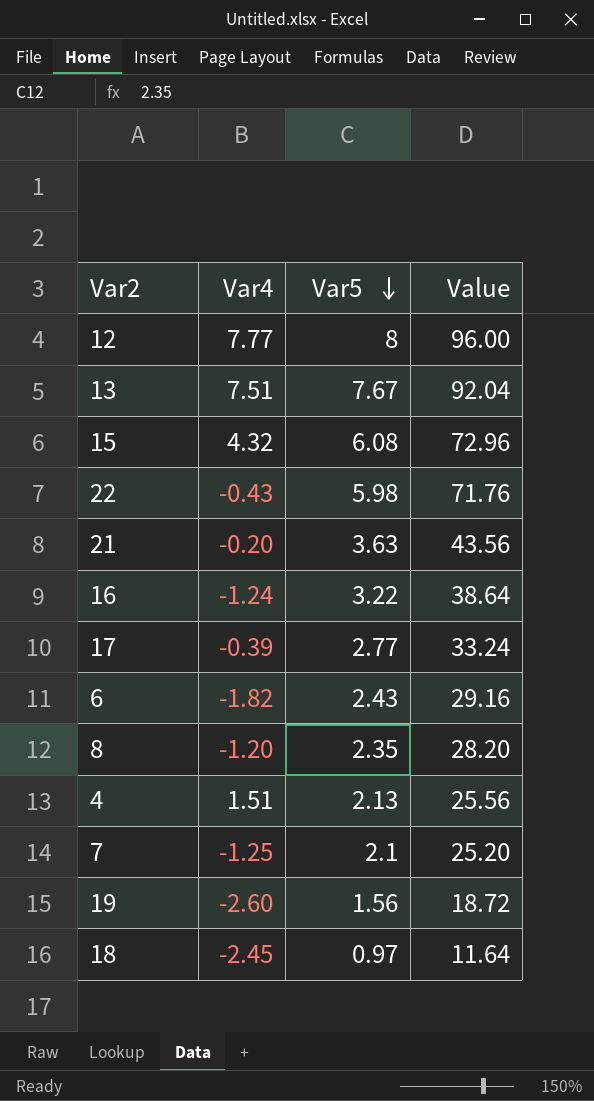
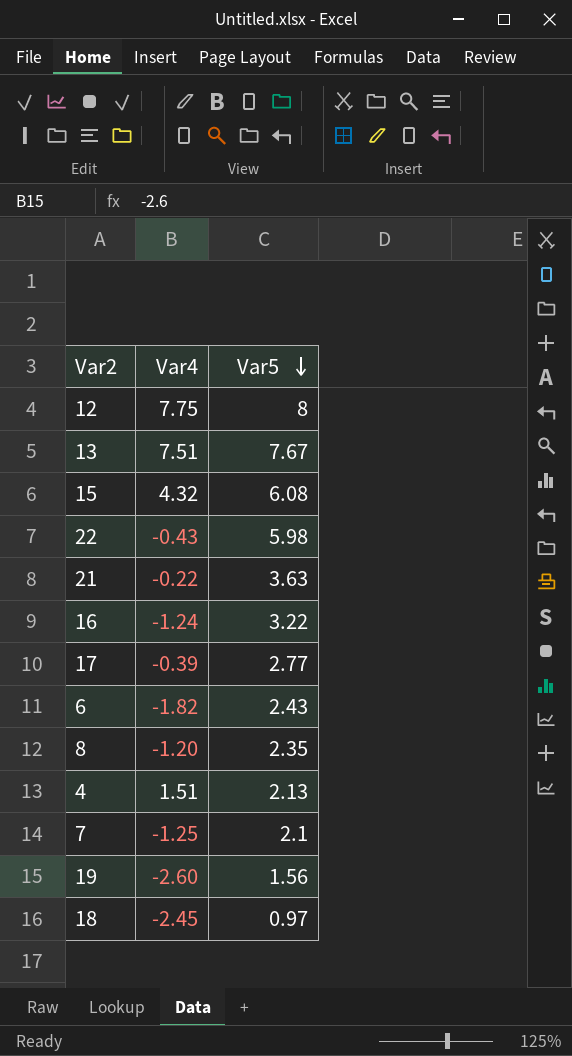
column Value | formula: [Var5] * 12 -> none
12 | Var4: 7.77 -> 7.75
21 | Var4: -0.20 -> -0.22

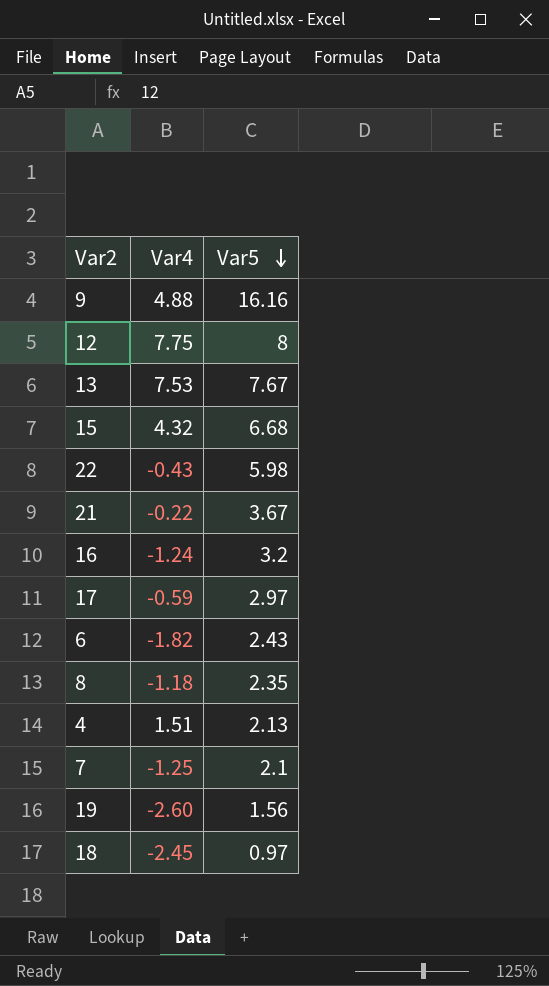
row 9: none -> 4.88 | 16.16
13 | Var4: 7.51 -> 7.53
15 | Var5: 6.08 -> 6.68
21 | Var5: 3.63 -> 3.67
16 | Var5: 3.22 -> 3.2
17 | Var4: -0.39 -> -0.59
17 | Var5: 2.77 -> 2.97
8 | Var4: -1.20 -> -1.18

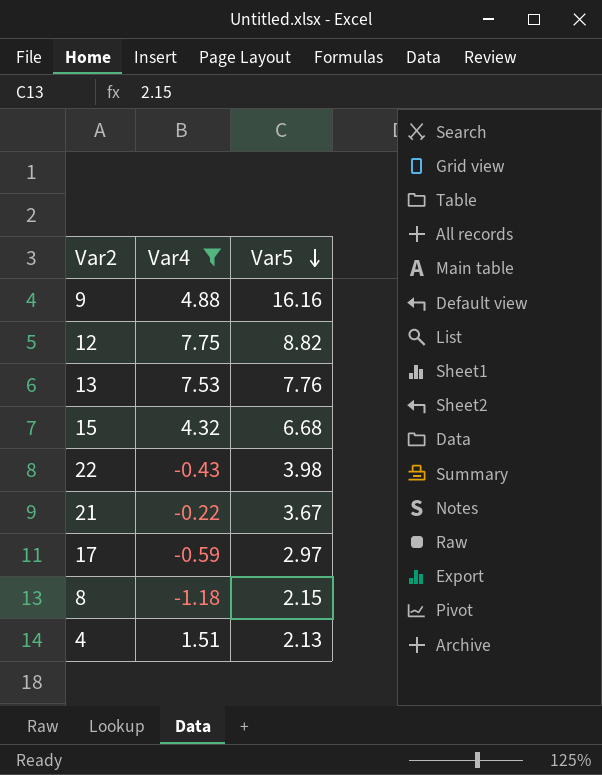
filter: none -> Var4 >= -1.18
12 | Var5: 8 -> 8.82
13 | Var5: 7.67 -> 7.76
22 | Var5: 5.98 -> 3.98
8 | Var5: 2.35 -> 2.15

